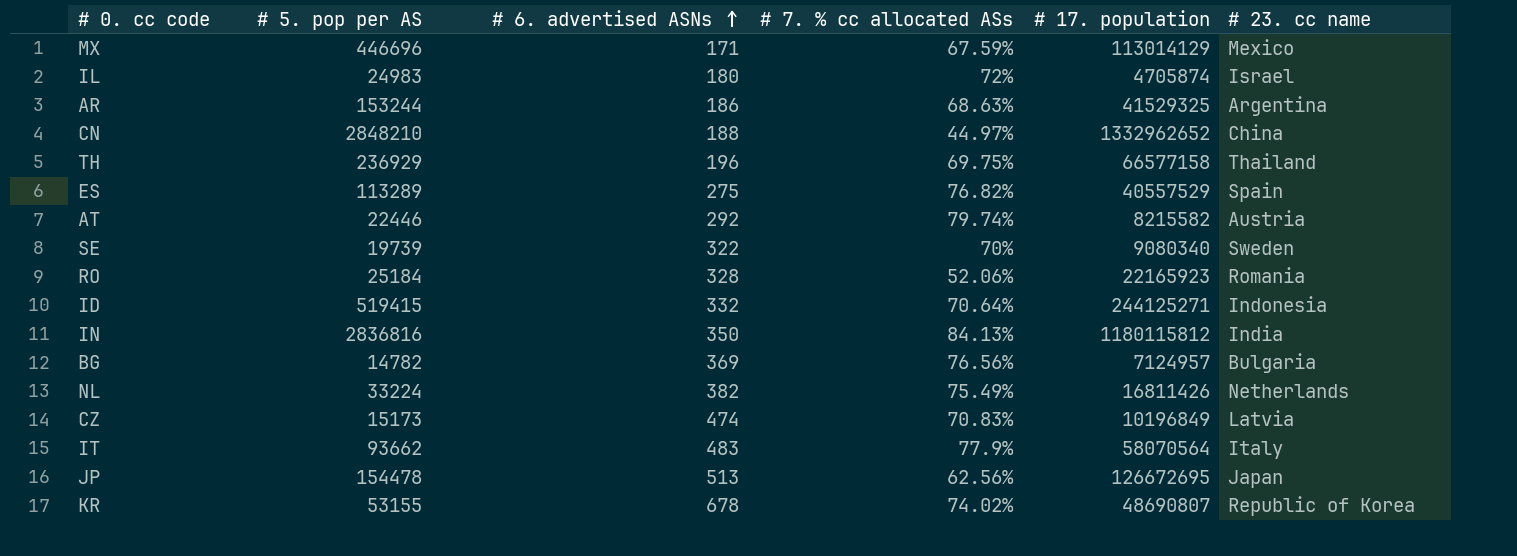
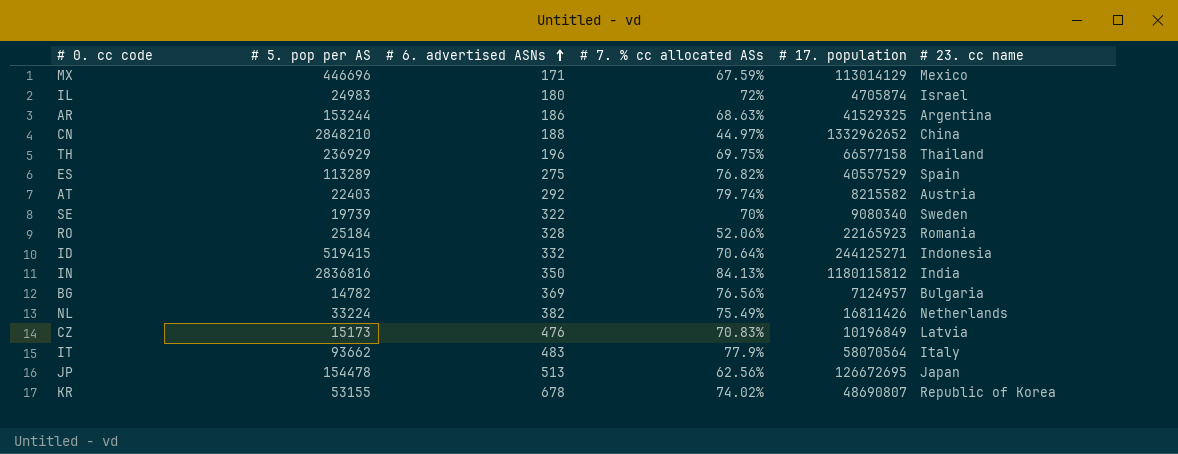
AT | # 5. pop per AS: 22446 -> 22403
CZ | # 6. advertised ASNs: 474 -> 476

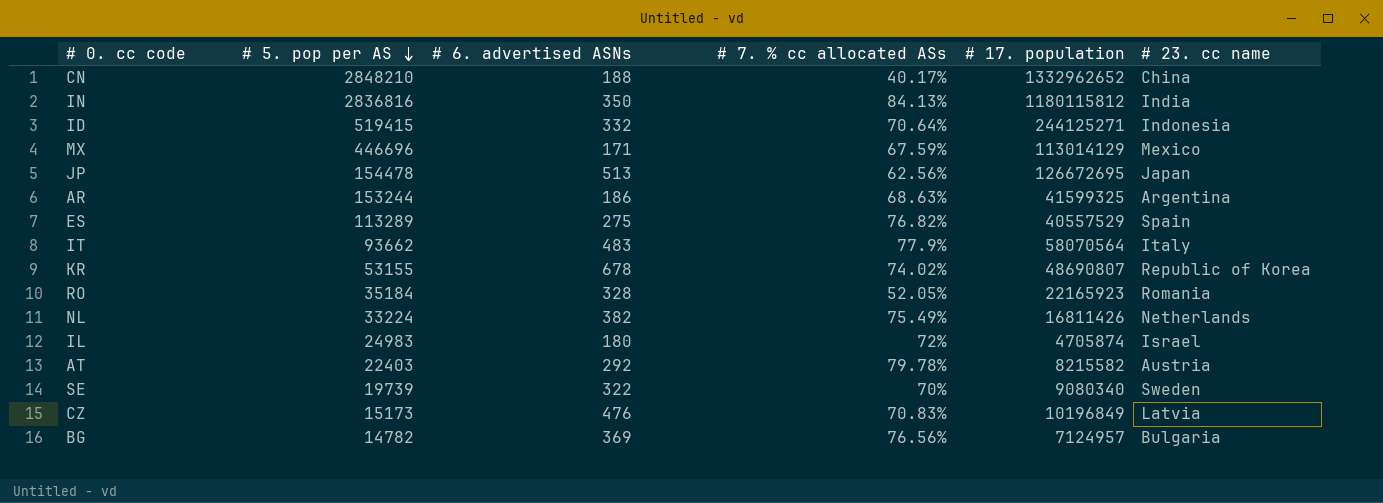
row order: # 6. advertised ASNs ascending -> # 5. pop per AS descending
row TH: 236929 | 196 | 69.75% | 66577158 | Thailand -> none
CN | # 7. % cc allocated ASs: 44.97% -> 40.17%
AR | # 17. population: 41529325 -> 41599325
RO | # 5. pop per AS: 25184 -> 35184
RO | # 7. % cc allocated ASs: 52.06% -> 52.05%
AT | # 7. % cc allocated ASs: 79.74% -> 79.78%

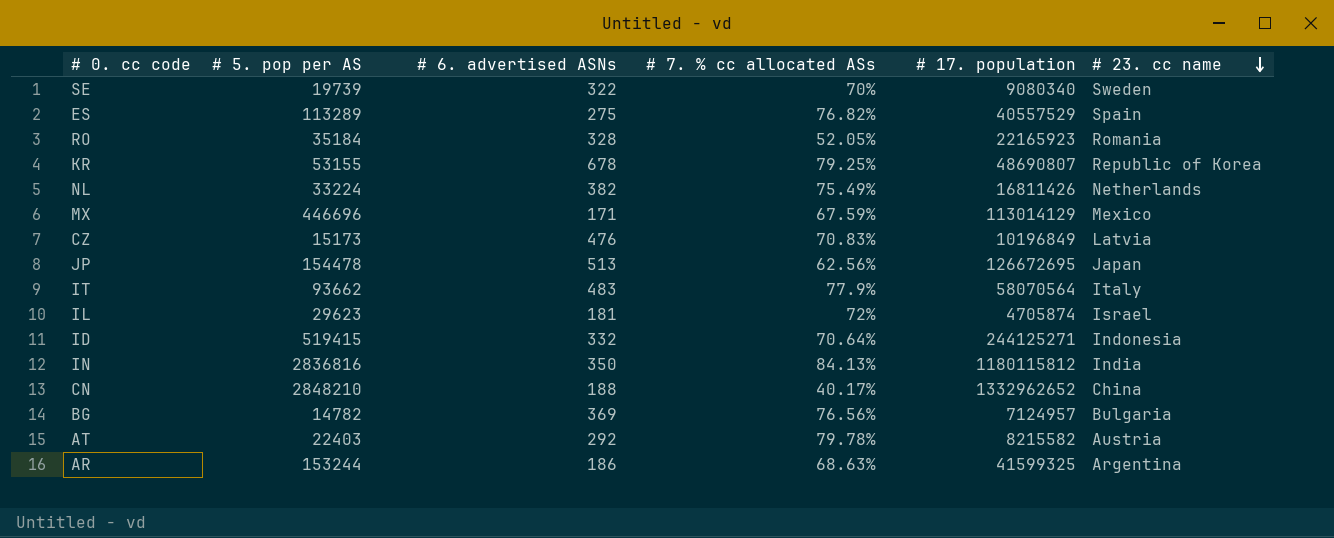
row order: # 5. pop per AS descending -> # 23. cc name descending
KR | # 7. % cc allocated ASs: 74.02% -> 79.25%
IL | # 5. pop per AS: 24983 -> 29623
IL | # 6. advertised ASNs: 180 -> 181

